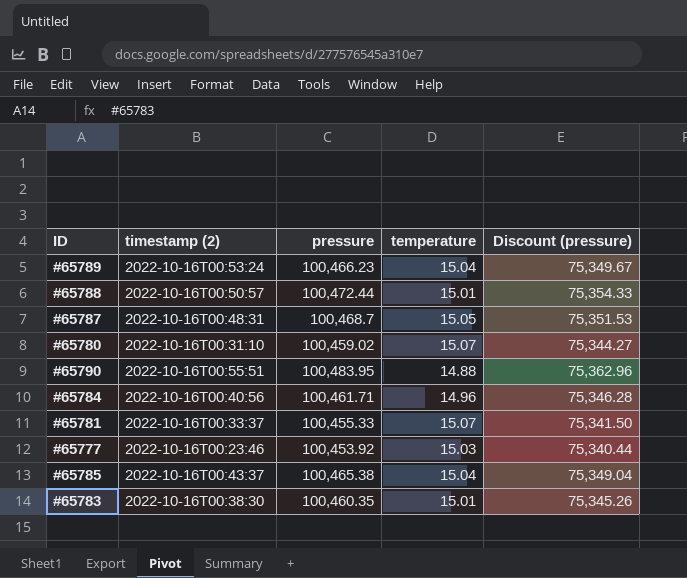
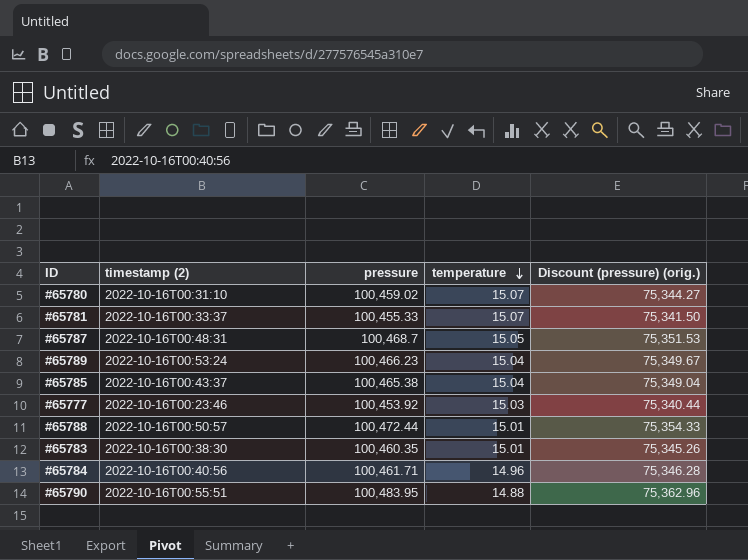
row order: none -> temperature descending
column name: Discount (pressure) -> Discount (pressure) (orig.)

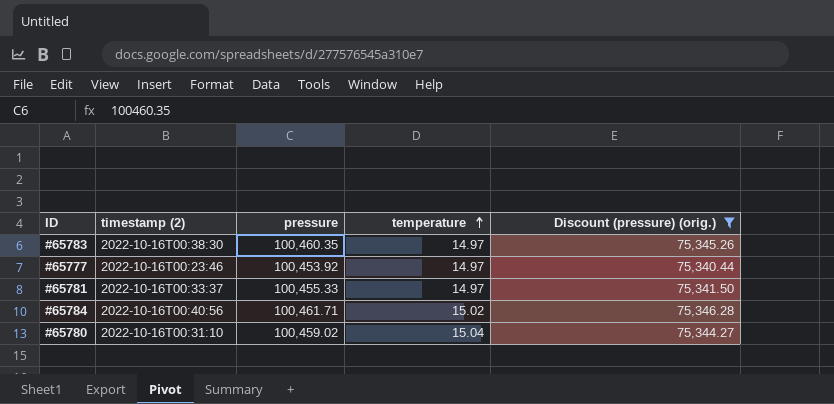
filter: none -> Discount (pressure) (orig.) <= 75,346.28
row order: temperature descending -> temperature ascending
#65783 | temperature: 15.01 -> 14.97
#65777 | temperature: 15.03 -> 14.97
#65781 | temperature: 15.07 -> 14.97
#65784 | temperature: 14.96 -> 15.02
#65780 | temperature: 15.07 -> 15.04

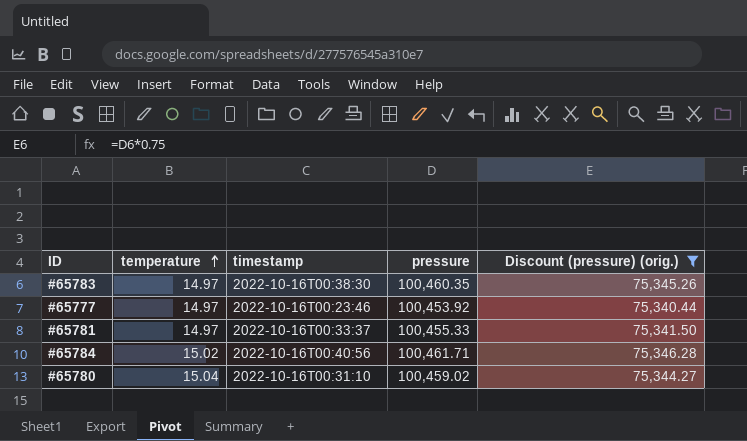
column temperature | position: 4 -> 2
column name: timestamp (2) -> timestamp

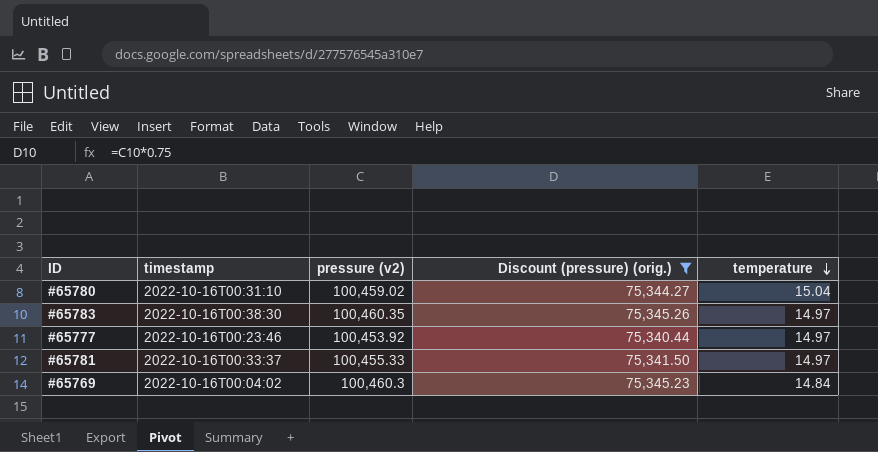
row order: temperature ascending -> temperature descending
column name: pressure -> pressure (v2)
column temperature | position: 2 -> 5
row #65784: 15.02 | 2022-10-16T00:40:56 | 100,461.71 | 75,346.28 -> none
row #65769: none -> 2022-10-16T00:04:02 | 100,460.3 | 75,345.23 | 14.84

